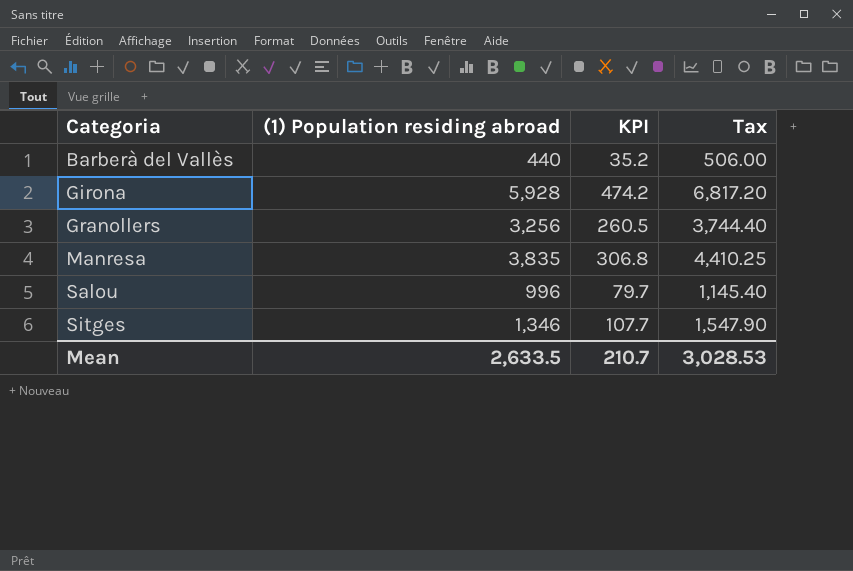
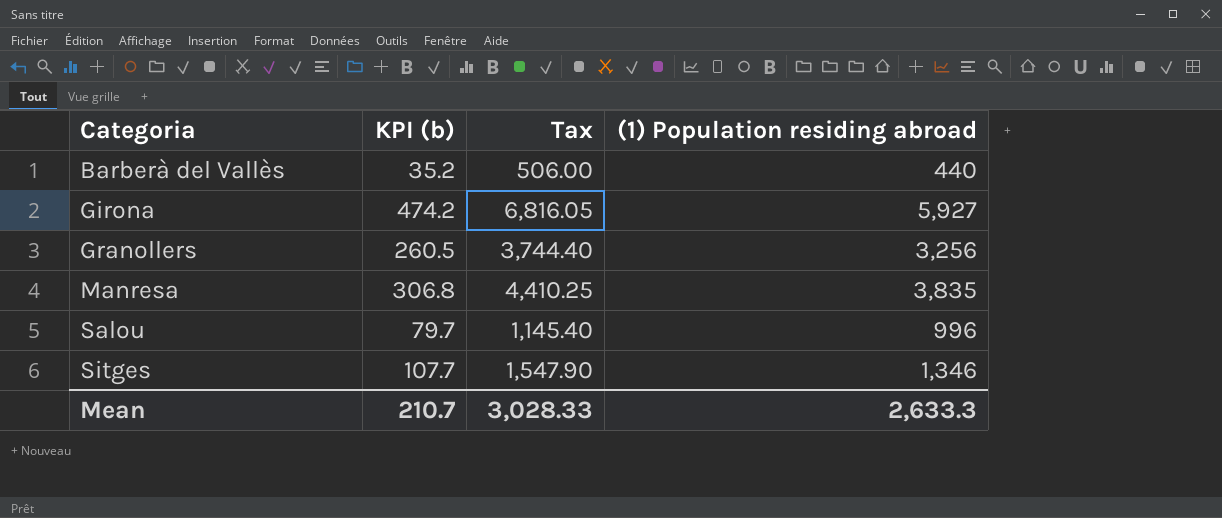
column name: KPI -> KPI (b)
column (1) Population residing abroad | position: 2 -> 4
Girona | Tax: 6,817.20 -> 6,816.05
Girona | (1) Population residing abroad: 5,928 -> 5,927
Mean | Tax: 3,028.53 -> 3,028.33
Mean | (1) Population residing abroad: 2,633.5 -> 2,633.3

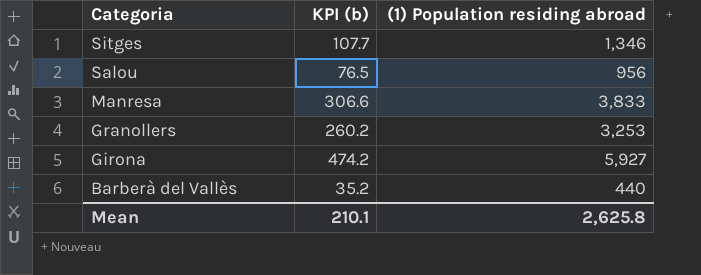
row order: Categoria ascending -> Categoria descending
column Tax | formula: [(1) Population residing abroad] * 1.15 -> none
Salou | KPI (b): 79.7 -> 76.5
Salou | (1) Population residing abroad: 996 -> 956
Manresa | KPI (b): 306.8 -> 306.6
Manresa | (1) Population residing abroad: 3,835 -> 3,833
Granollers | KPI (b): 260.5 -> 260.2
Granollers | (1) Population residing abroad: 3,256 -> 3,253
Mean | KPI (b): 210.7 -> 210.1
Mean | (1) Population residing abroad: 2,633.3 -> 2,625.8

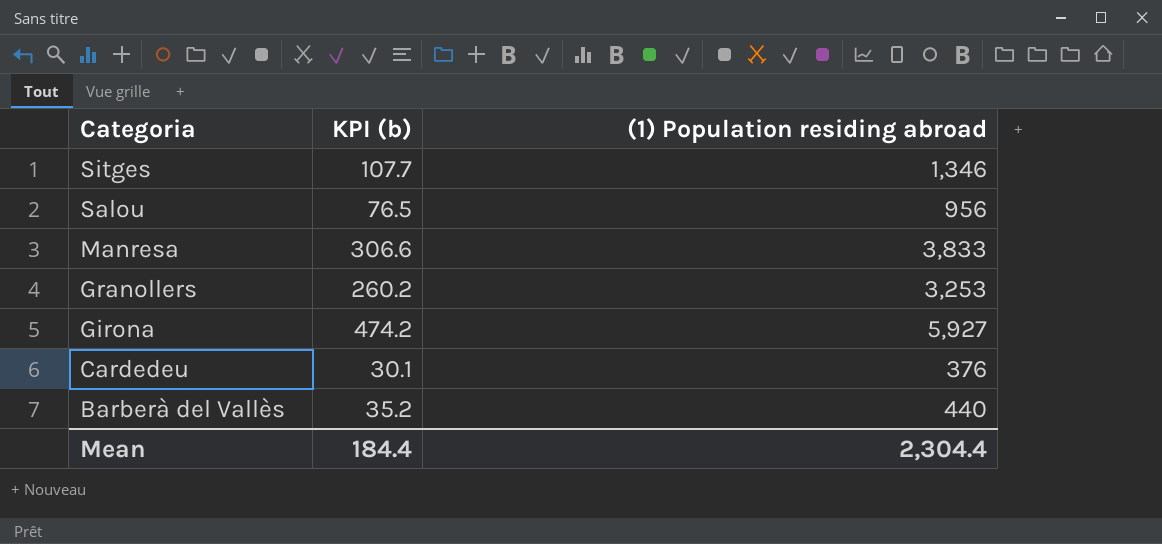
row Cardedeu: none -> 30.1 | 376
Mean | KPI (b): 210.1 -> 184.4
Mean | (1) Population residing abroad: 2,625.8 -> 2,304.4

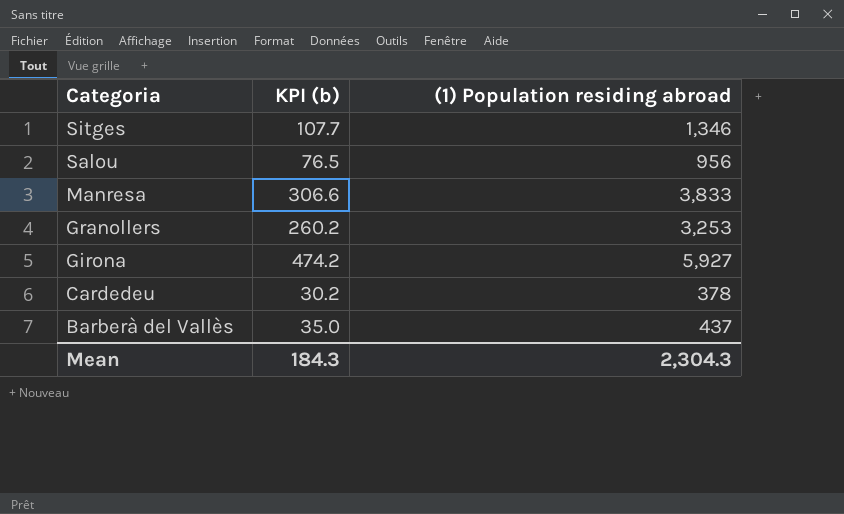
Cardedeu | KPI (b): 30.1 -> 30.2
Cardedeu | (1) Population residing abroad: 376 -> 378
Barberà del Vallès | KPI (b): 35.2 -> 35.0
Barberà del Vallès | (1) Population residing abroad: 440 -> 437
Mean | KPI (b): 184.4 -> 184.3
Mean | (1) Population residing abroad: 2,304.4 -> 2,304.3

